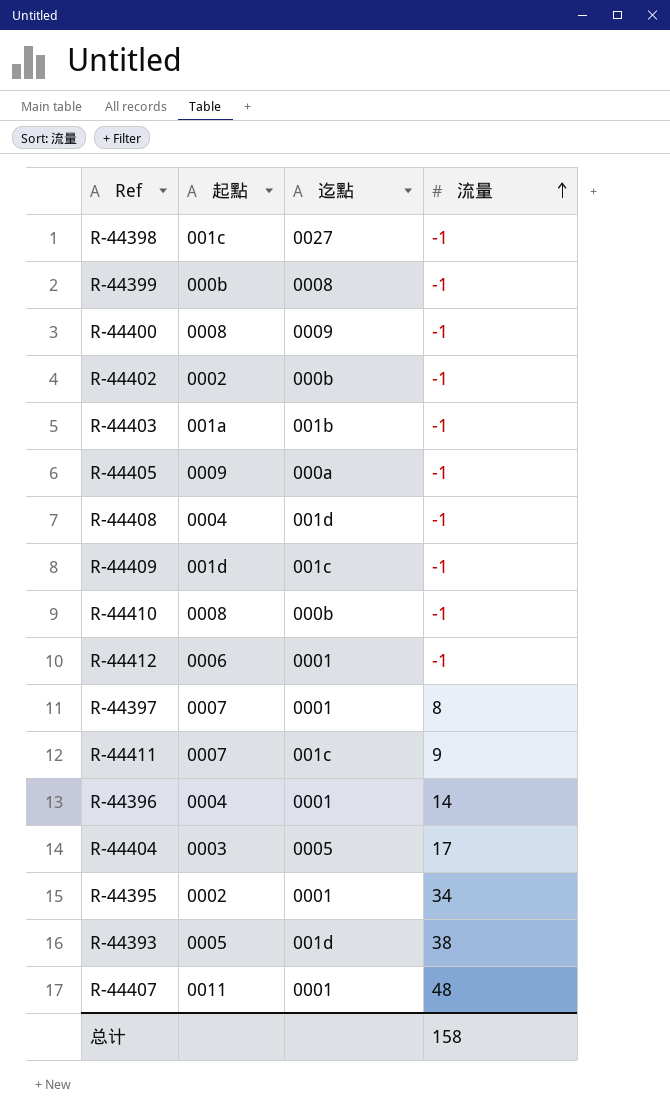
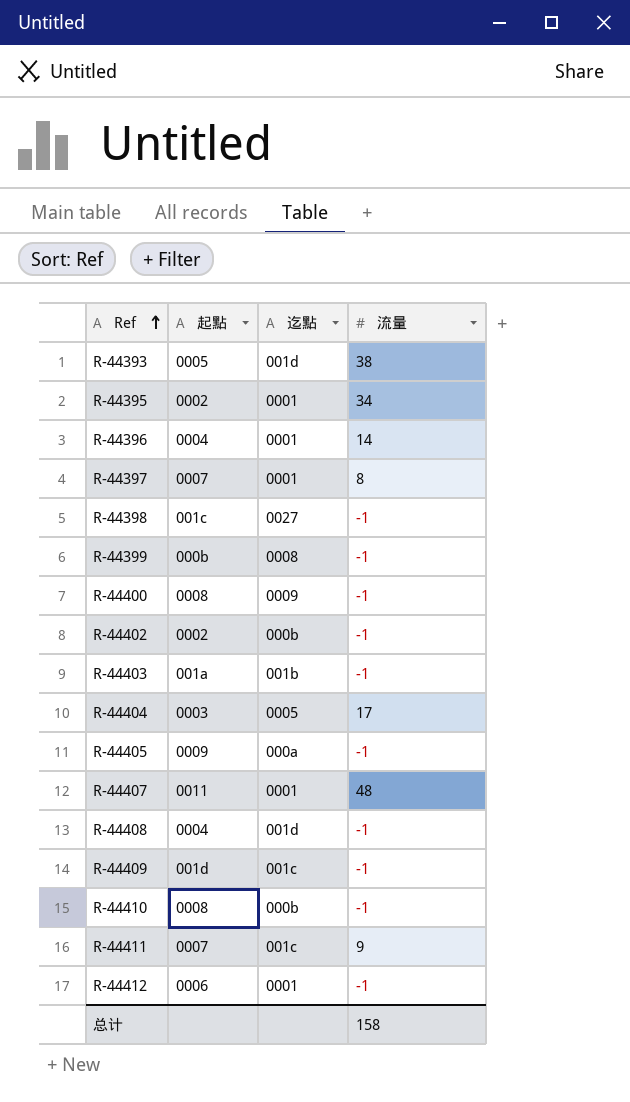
row order: 流量 ascending -> Ref ascending

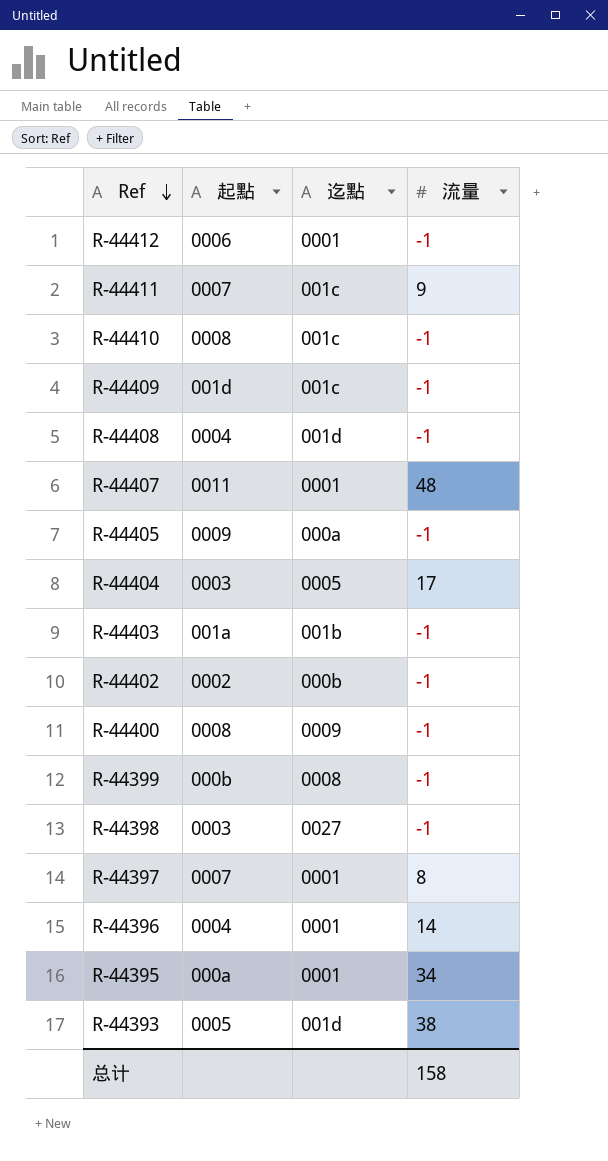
row order: Ref ascending -> Ref descending
R-44410 | 迄點: 000b -> 001c
R-44398 | 起點: 001c -> 0003
R-44395 | 起點: 0002 -> 000a

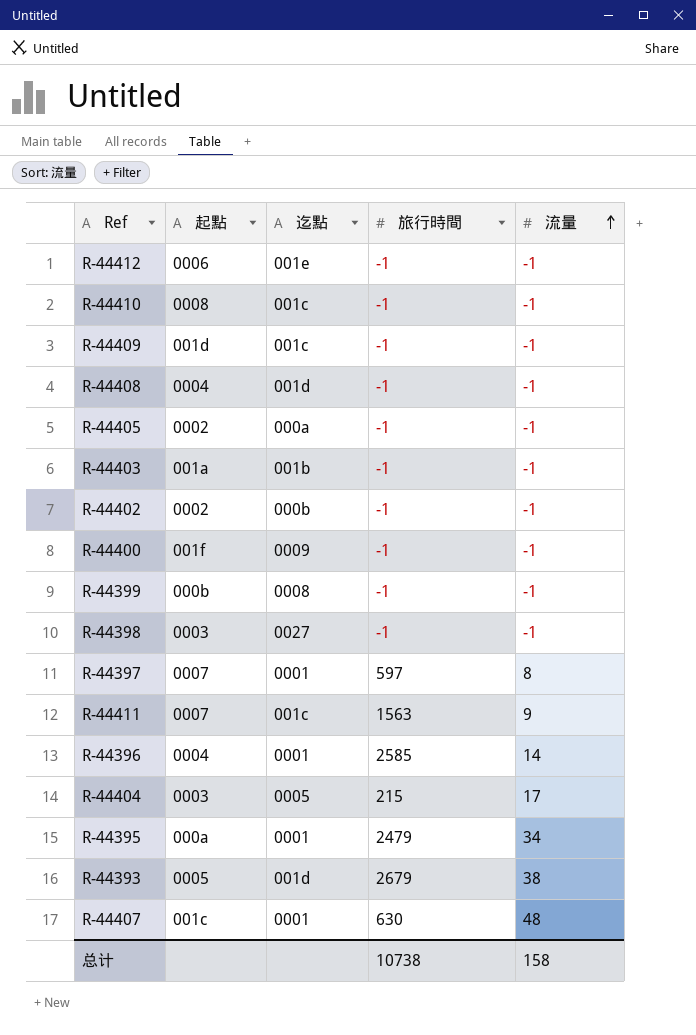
row order: Ref descending -> 流量 ascending
column 旅行時間 | position: none -> 4
R-44412 | 迄點: 0001 -> 001e
R-44405 | 起點: 0009 -> 0002
R-44400 | 起點: 0008 -> 001f
R-44407 | 起點: 0011 -> 001c

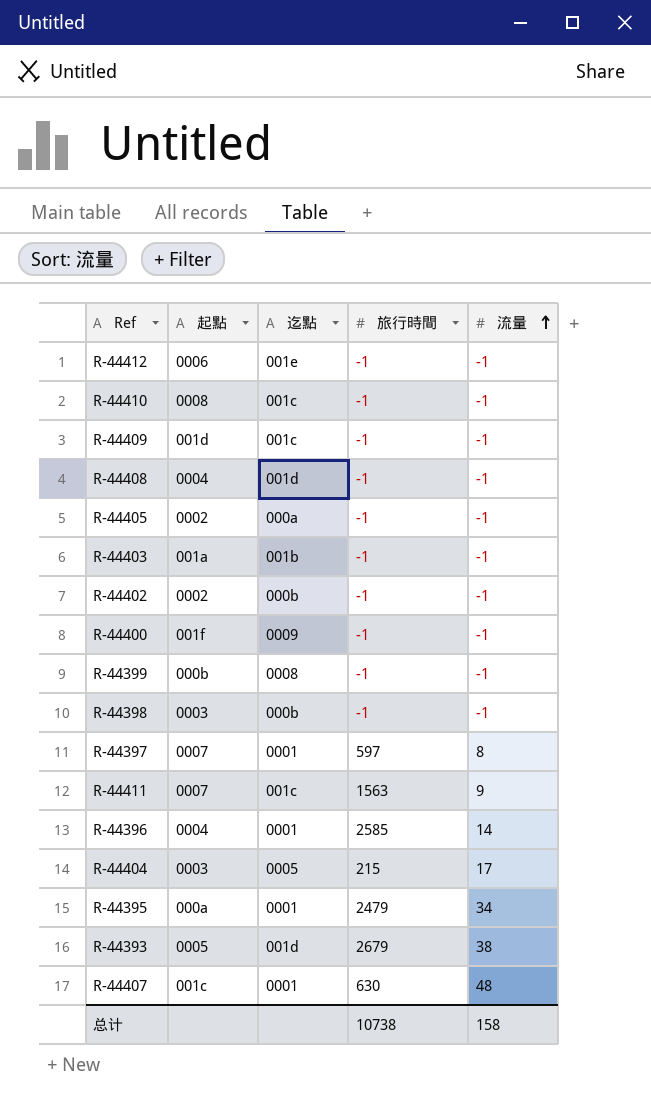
R-44398 | 迄點: 0027 -> 000b

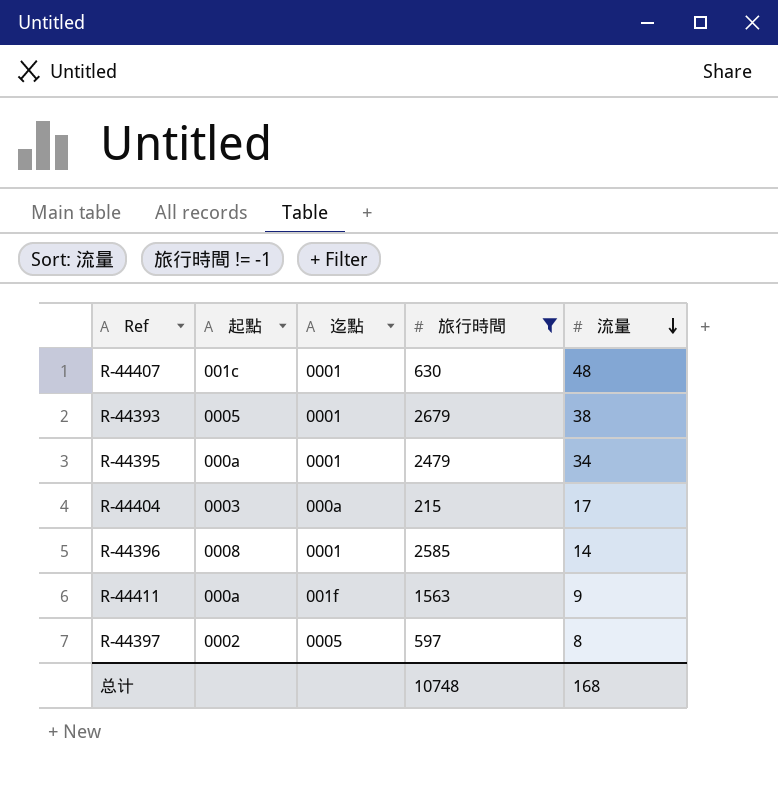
filter: none -> 旅行時間 != -1
row order: 流量 ascending -> 流量 descending
R-44393 | 迄點: 001d -> 0001
R-44404 | 迄點: 0005 -> 000a
R-44396 | 起點: 0004 -> 0008
R-44411 | 起點: 0007 -> 000a
R-44411 | 迄點: 001c -> 001f
R-44397 | 起點: 0007 -> 0002
R-44397 | 迄點: 0001 -> 0005
总计 | 旅行時間: 10738 -> 10748
总计 | 流量: 158 -> 168

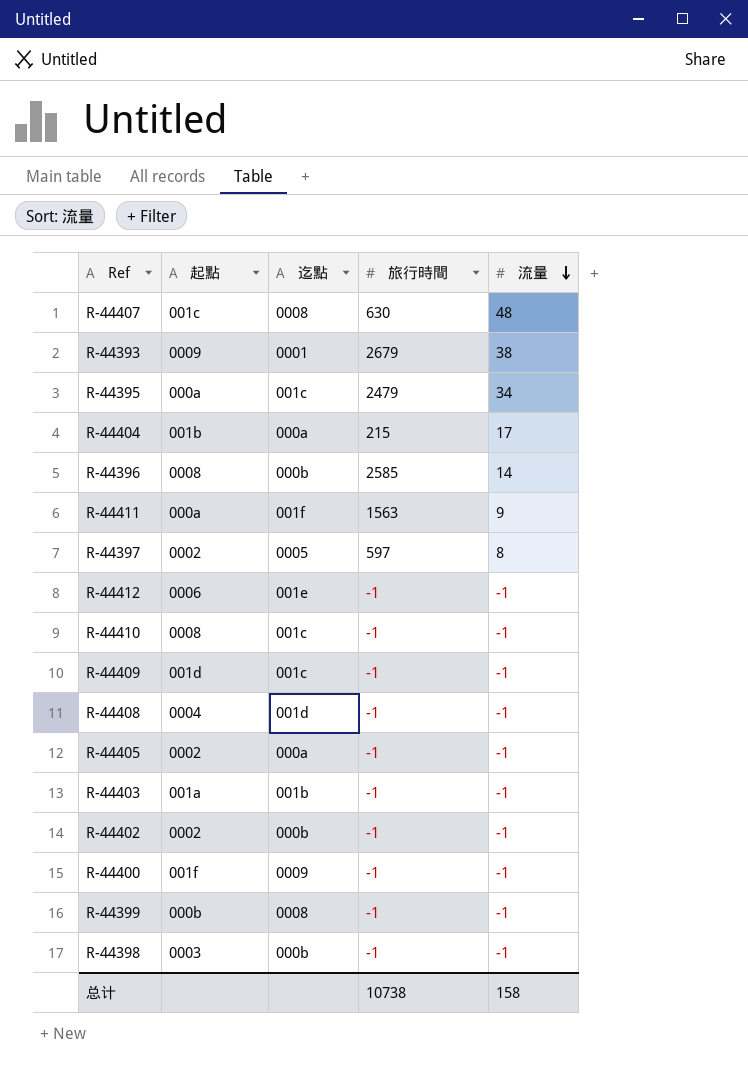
filter: 旅行時間 != -1 -> none
R-44407 | 迄點: 0001 -> 0008
R-44393 | 起點: 0005 -> 0009
R-44395 | 迄點: 0001 -> 001c
R-44404 | 起點: 0003 -> 001b
R-44396 | 迄點: 0001 -> 000b
总计 | 旅行時間: 10748 -> 10738
总计 | 流量: 168 -> 158

